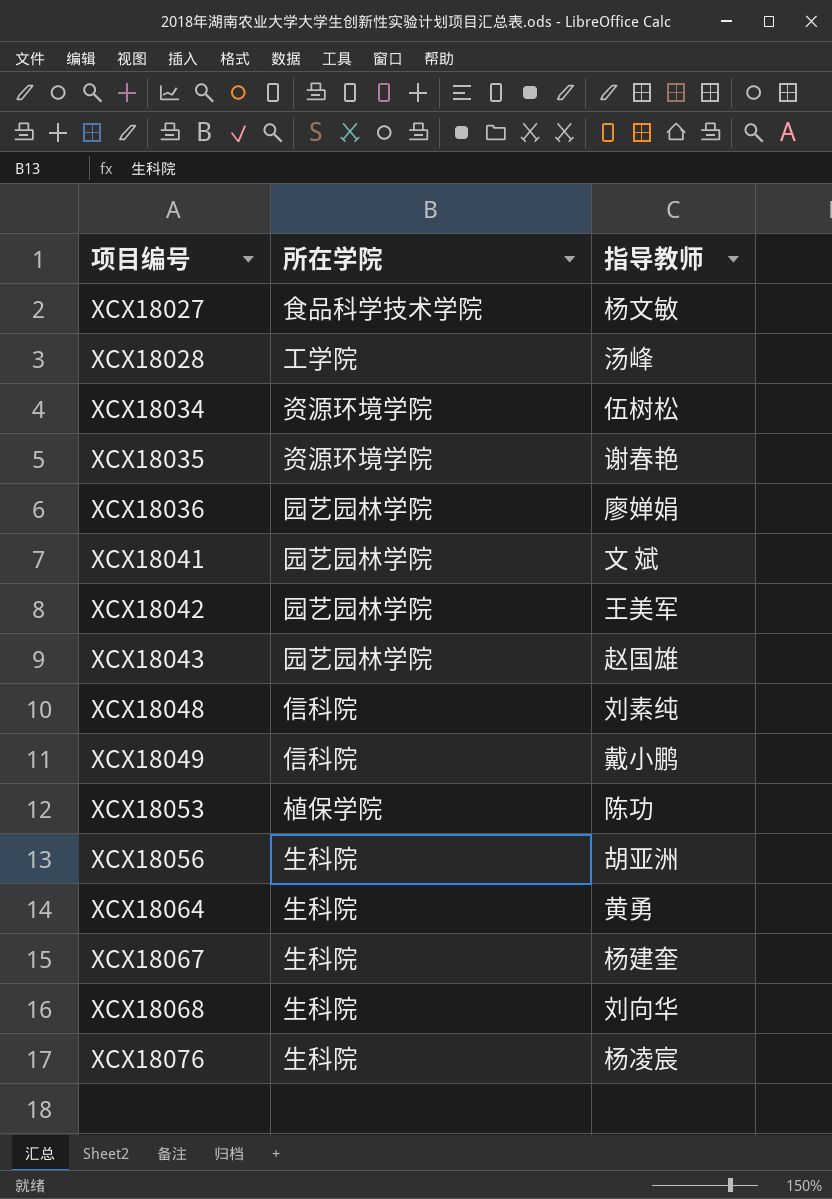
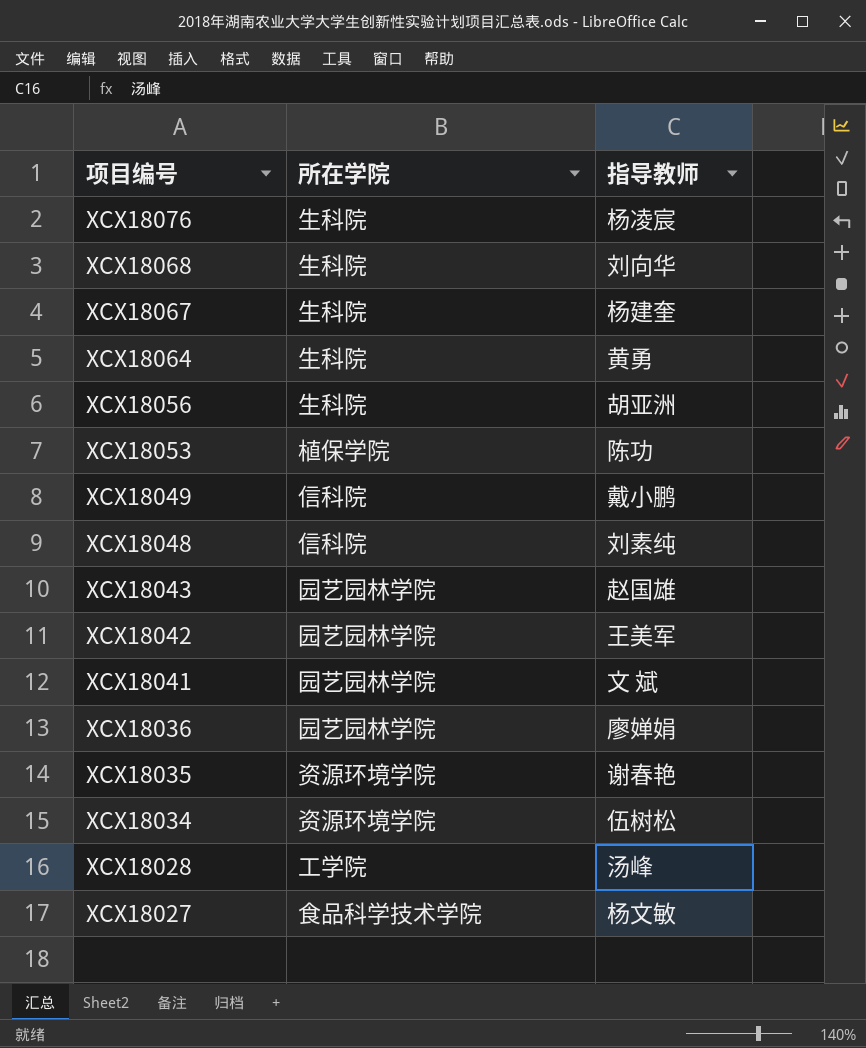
row order: 项目编号 ascending -> 项目编号 descending

